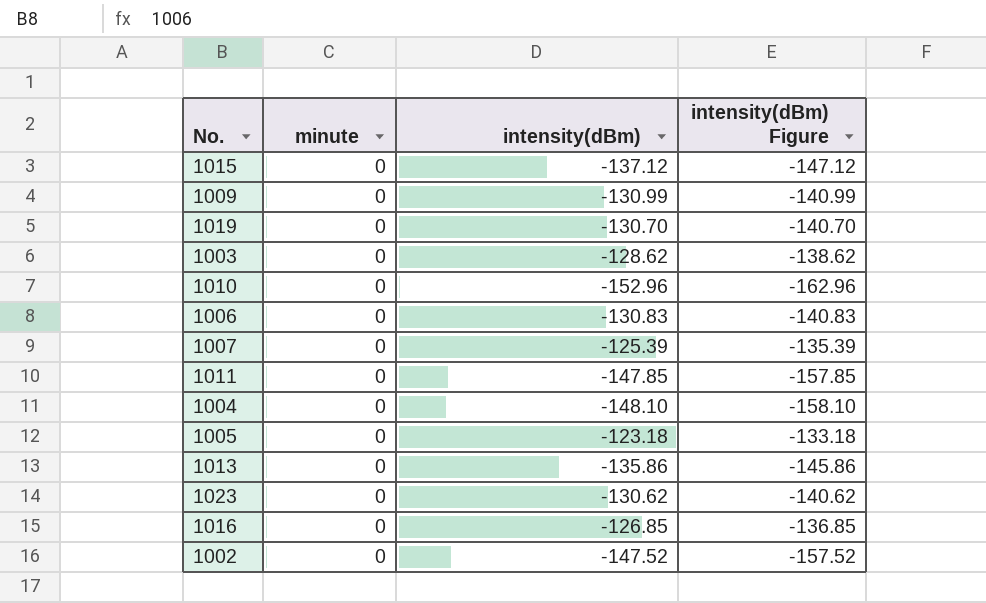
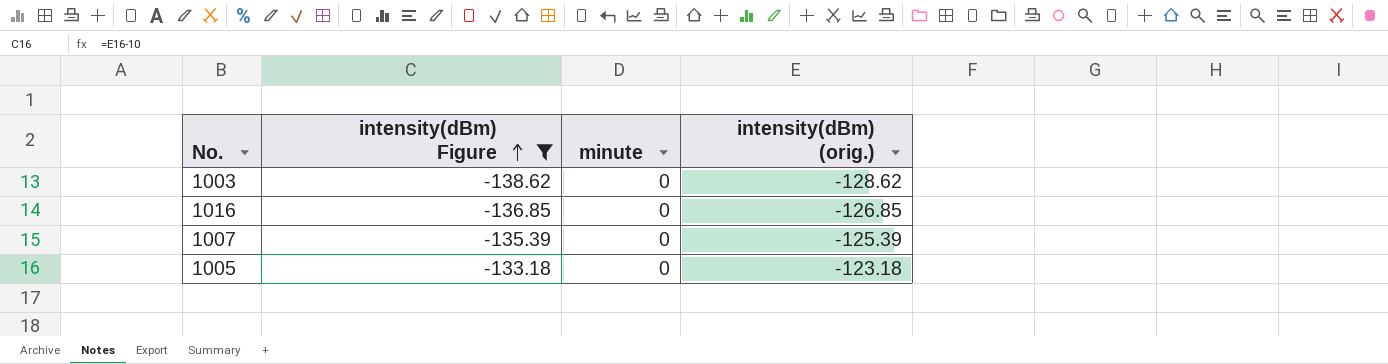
filter: none -> intensity(dBm) Figure >= -138.62
row order: none -> intensity(dBm) Figure ascending
column intensity(dBm) Figure | position: 4 -> 2
column name: intensity(dBm) -> intensity(dBm) (orig.)

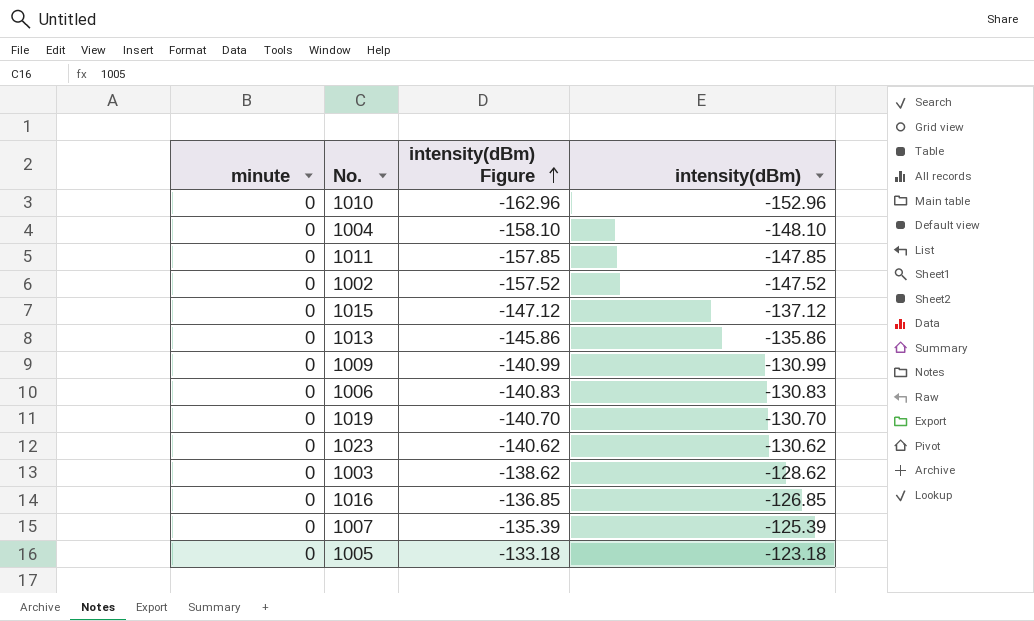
filter: intensity(dBm) Figure >= -138.62 -> none
column minute | position: 3 -> 1
column name: intensity(dBm) (orig.) -> intensity(dBm)

